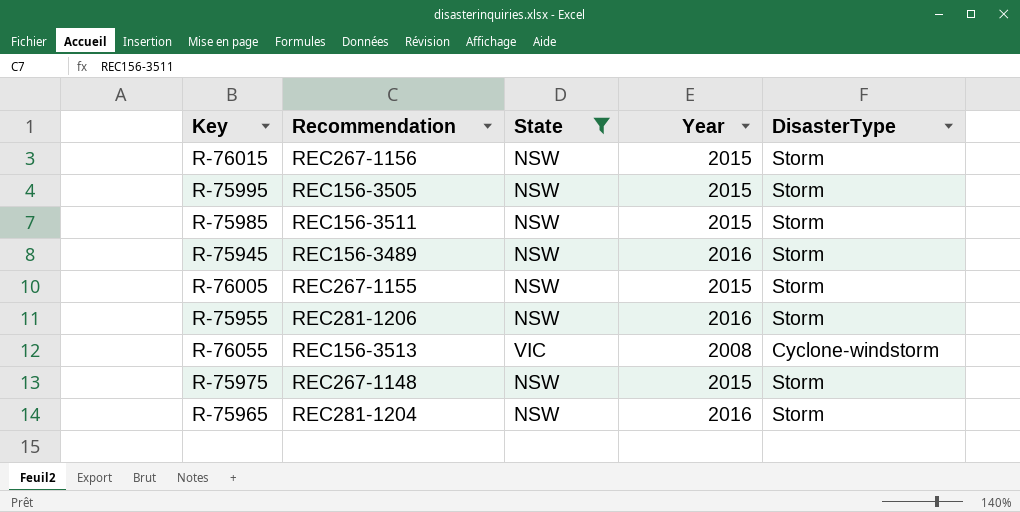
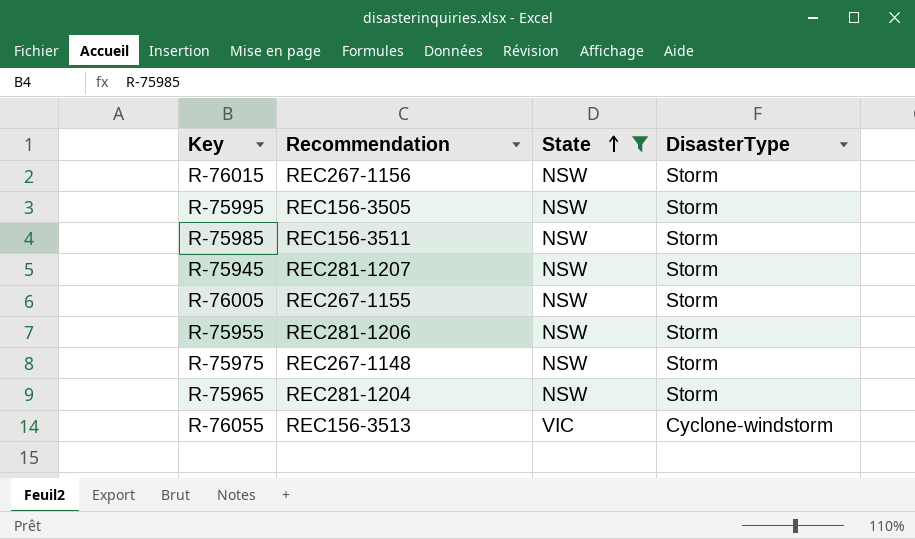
row order: none -> State ascending
column Year | position: 4 -> none
R-75945 | Recommendation: REC156-3489 -> REC281-1207

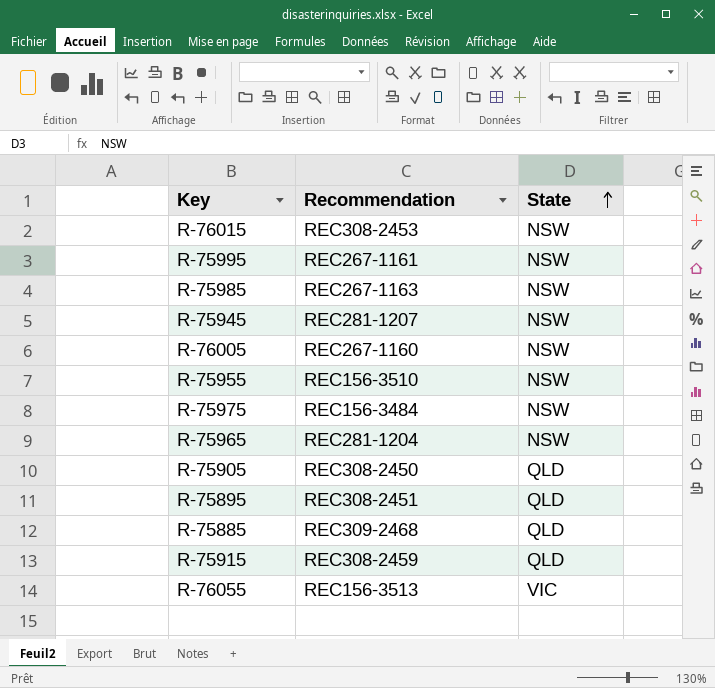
filter: State != QLD -> none
column DisasterType | position: 4 -> none
R-76015 | Recommendation: REC267-1156 -> REC308-2453
R-75995 | Recommendation: REC156-3505 -> REC267-1161
R-75985 | Recommendation: REC156-3511 -> REC267-1163
R-76005 | Recommendation: REC267-1155 -> REC267-1160
R-75955 | Recommendation: REC281-1206 -> REC156-3510
R-75975 | Recommendation: REC267-1148 -> REC156-3484

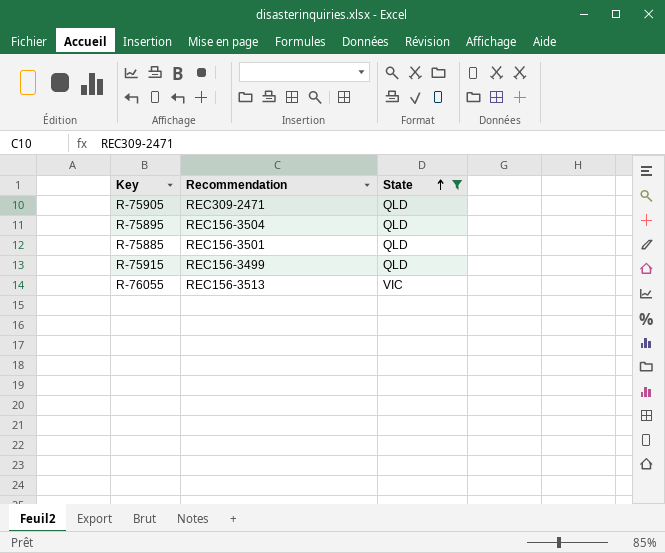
filter: none -> State != NSW
R-75905 | Recommendation: REC308-2450 -> REC309-2471
R-75895 | Recommendation: REC308-2451 -> REC156-3504
R-75885 | Recommendation: REC309-2468 -> REC156-3501
R-75915 | Recommendation: REC308-2459 -> REC156-3499

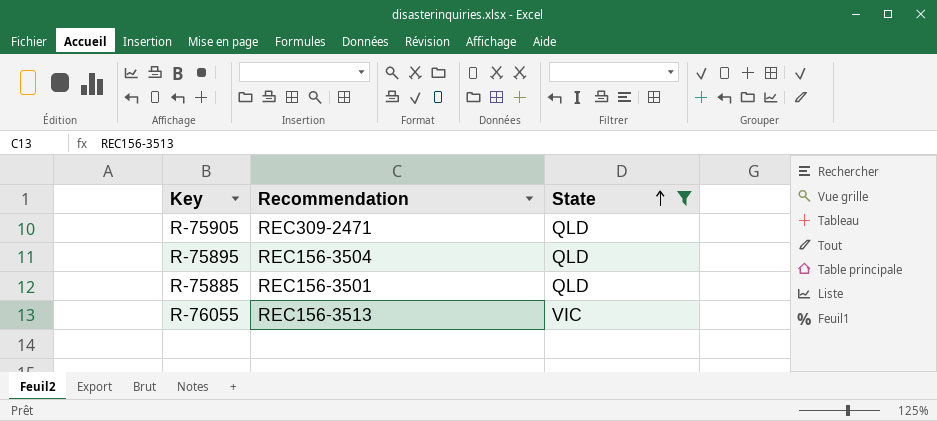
row R-75915: REC156-3499 | QLD -> none

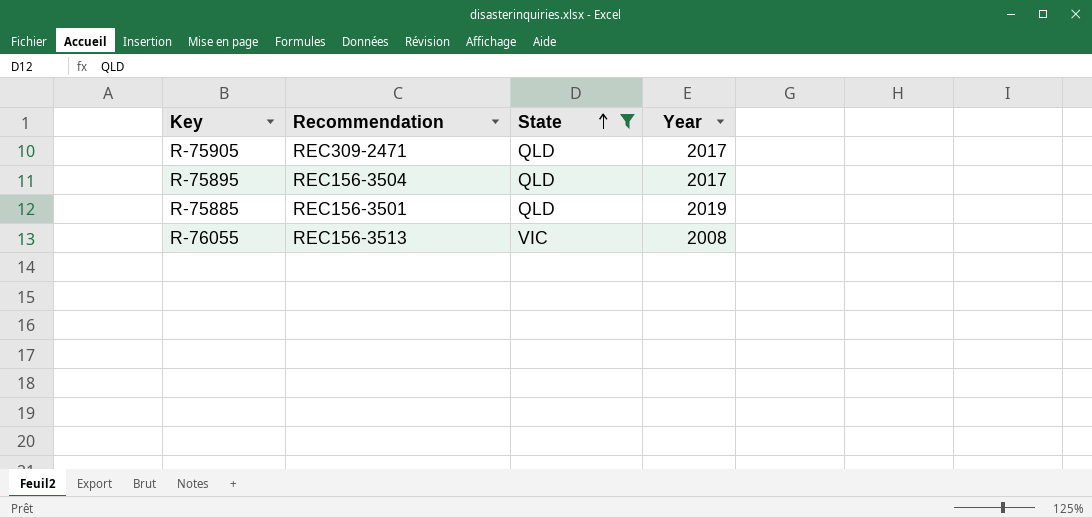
column Year | position: none -> 4

